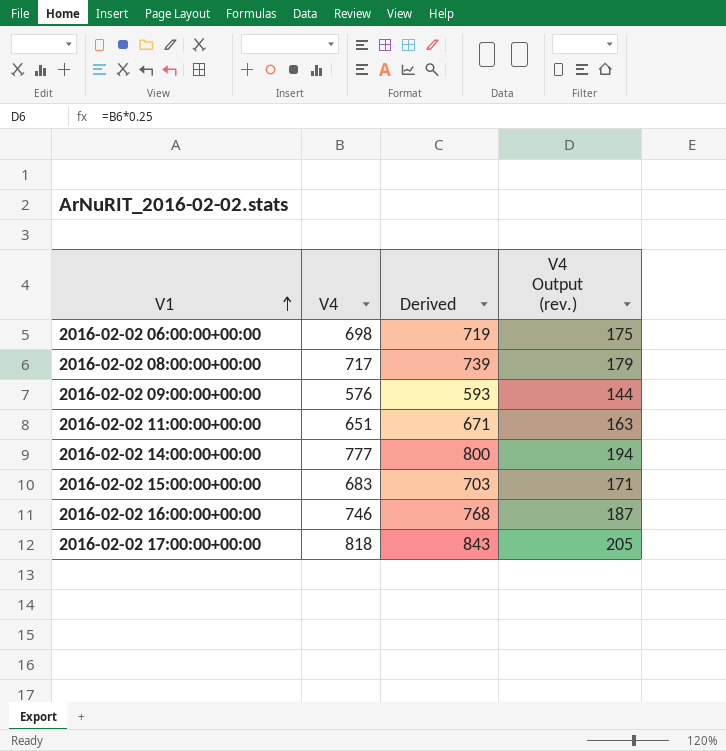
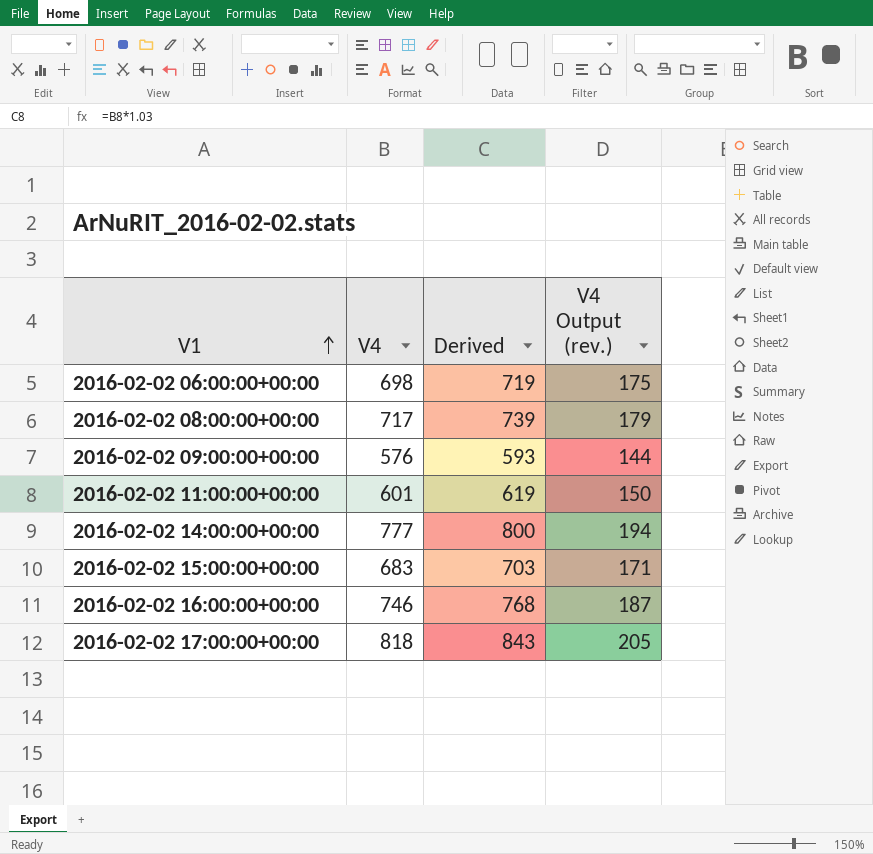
2016-02-02 11:00:00+00:00 | V4: 651 -> 601
2016-02-02 11:00:00+00:00 | Derived: 671 -> 619
2016-02-02 11:00:00+00:00 | V4 Output (rev.): 163 -> 150

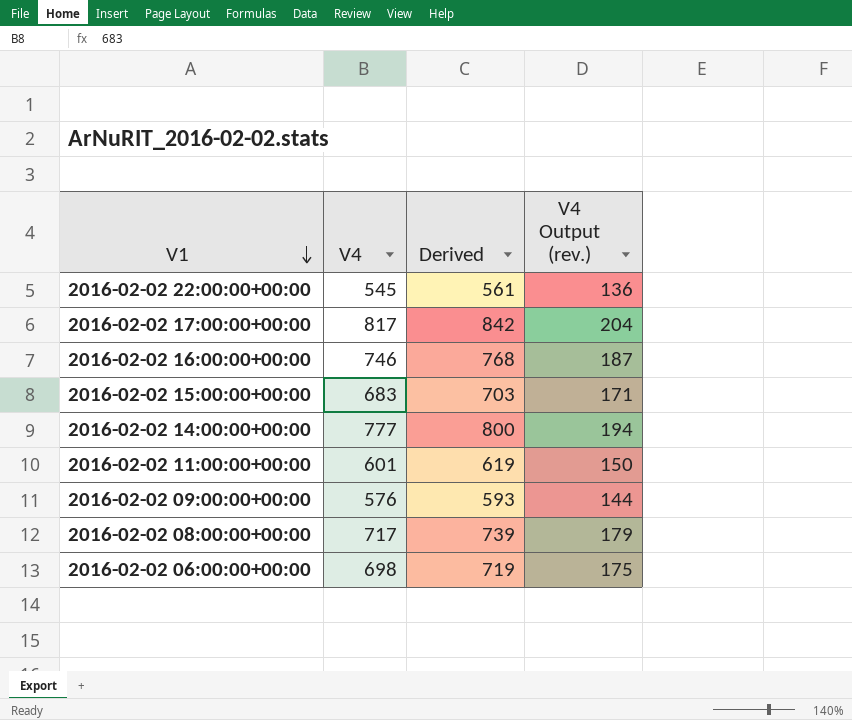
row order: V1 ascending -> V1 descending
row 2016-02-02 22:00:00+00:00: none -> 545 | 561 | 136
2016-02-02 17:00:00+00:00 | V4: 818 -> 817
2016-02-02 17:00:00+00:00 | Derived: 843 -> 842
2016-02-02 17:00:00+00:00 | V4 Output (rev.): 205 -> 204

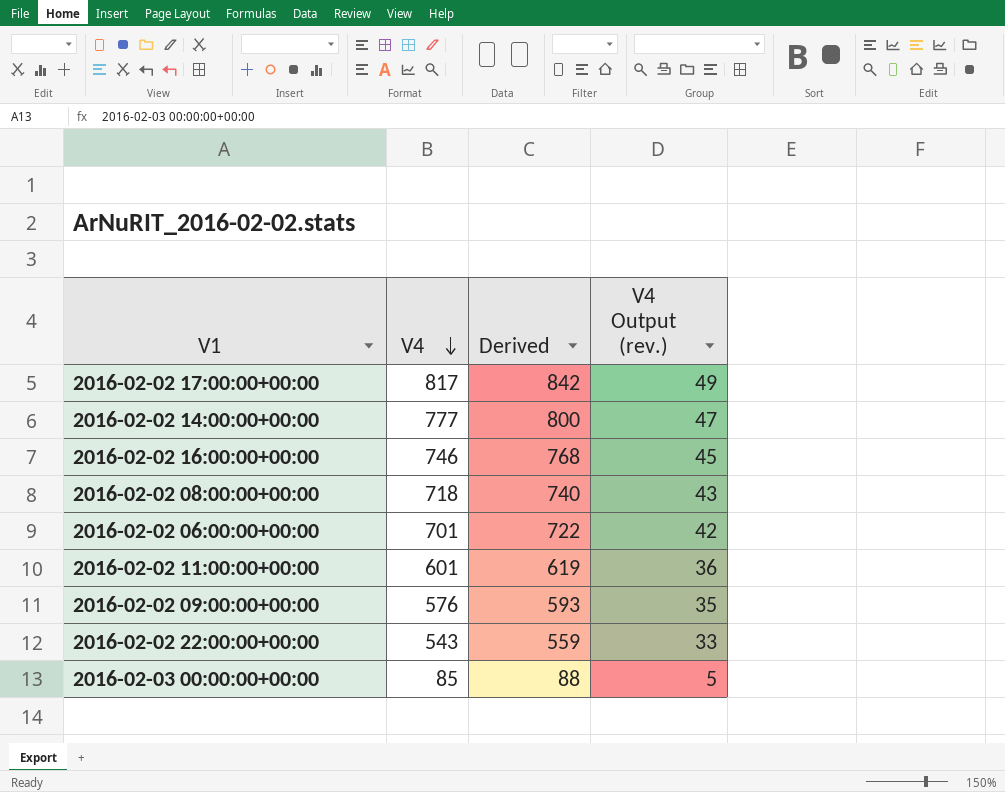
row order: V1 descending -> V4 descending
column V4 Output (rev.) | formula: [V4] * 0.25 -> [V4] * 0.06
row 2016-02-02 15:00:00+00:00: 683 | 703 | 171 -> none
2016-02-02 08:00:00+00:00 | V4: 717 -> 718
2016-02-02 08:00:00+00:00 | Derived: 739 -> 740
2016-02-02 06:00:00+00:00 | V4: 698 -> 701
2016-02-02 06:00:00+00:00 | Derived: 719 -> 722
2016-02-02 22:00:00+00:00 | V4: 545 -> 543
2016-02-02 22:00:00+00:00 | Derived: 561 -> 559
row 2016-02-03 00:00:00+00:00: none -> 85 | 88 | 5

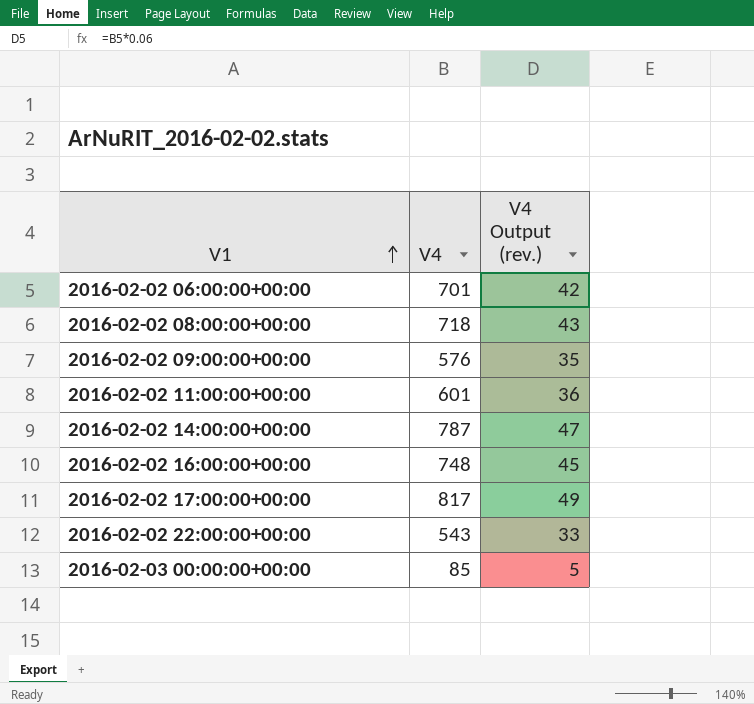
row order: V4 descending -> V1 ascending
column Derived | formula: [V4] * 1.03 -> none
2016-02-02 14:00:00+00:00 | V4: 777 -> 787
2016-02-02 16:00:00+00:00 | V4: 746 -> 748

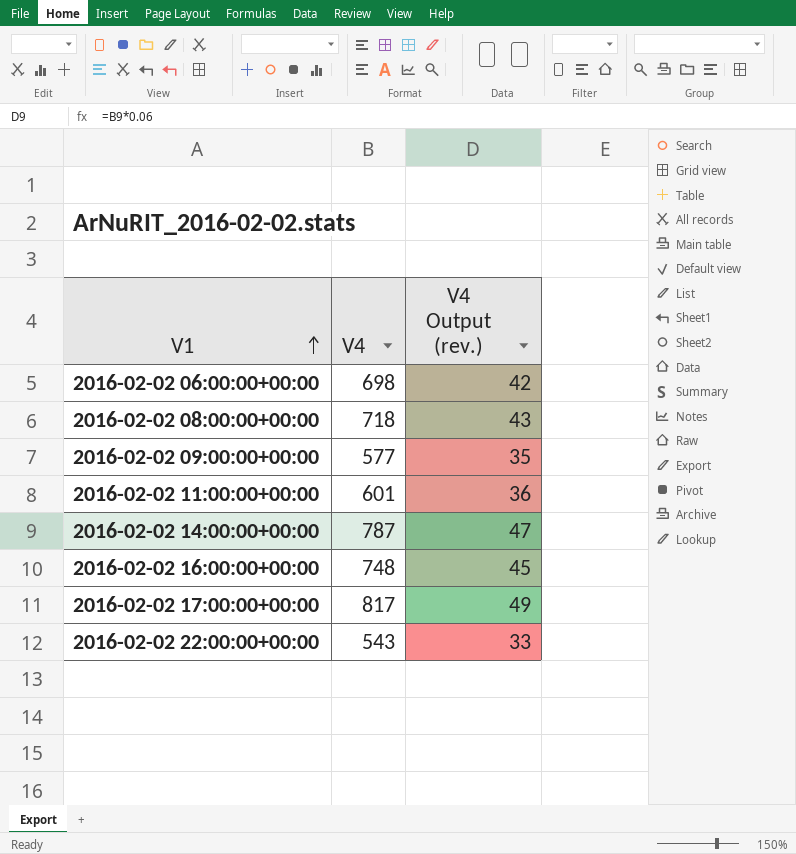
row 2016-02-03 00:00:00+00:00: 85 | 5 -> none
2016-02-02 06:00:00+00:00 | V4: 701 -> 698
2016-02-02 09:00:00+00:00 | V4: 576 -> 577

